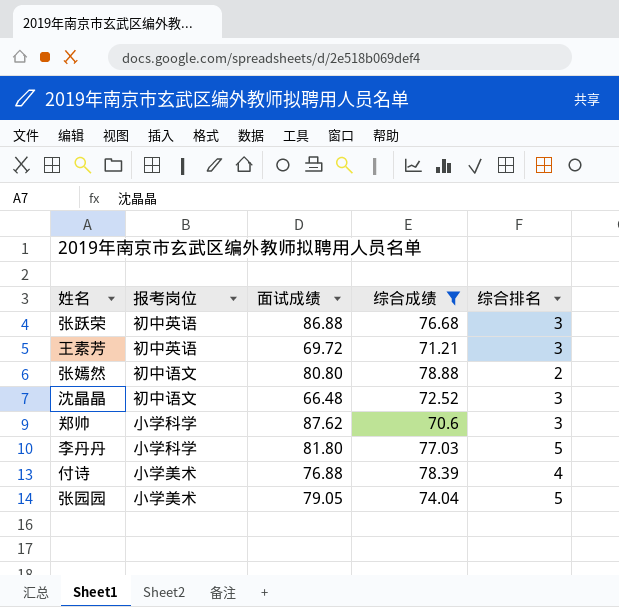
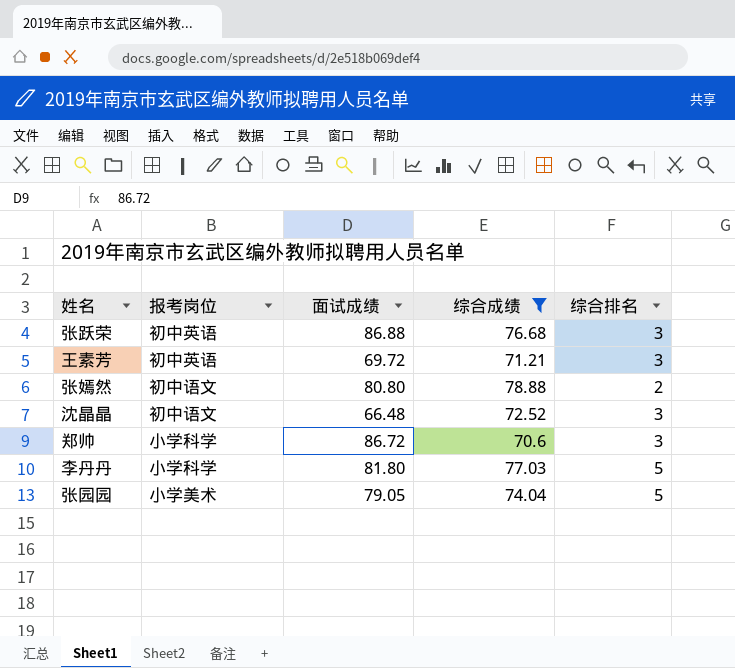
row 付诗: 小学美术 | 76.88 | 78.39 | 4 -> none
郑帅 | 面试成绩: 87.62 -> 86.72

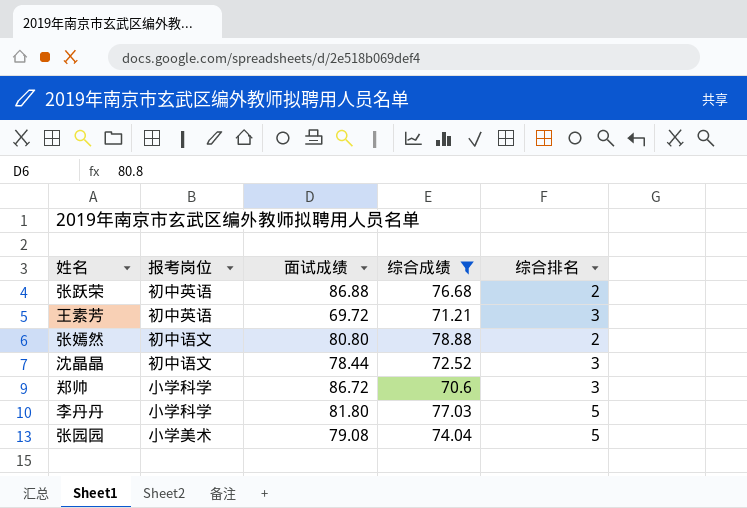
张跃荣 | 综合排名: 3 -> 2
沈晶晶 | 面试成绩: 66.48 -> 78.44
张园园 | 面试成绩: 79.05 -> 79.08

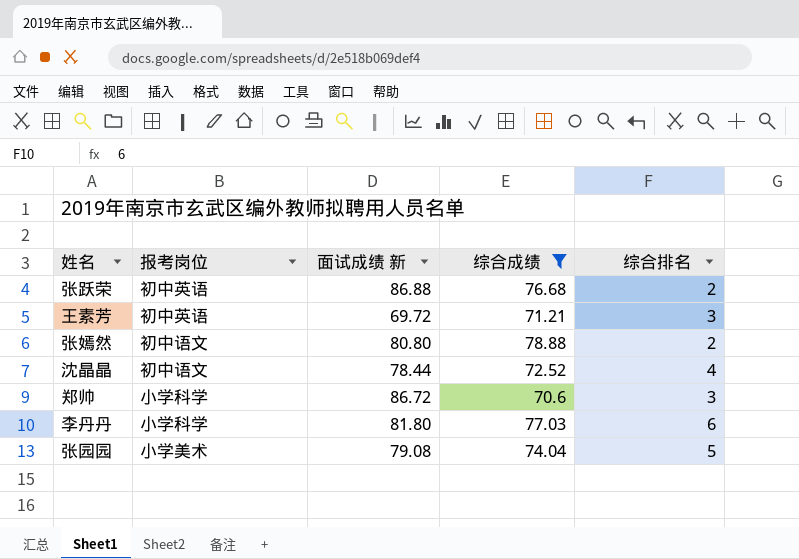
column name: 面试成绩 -> 面试成绩 新
沈晶晶 | 综合排名: 3 -> 4
李丹丹 | 综合排名: 5 -> 6

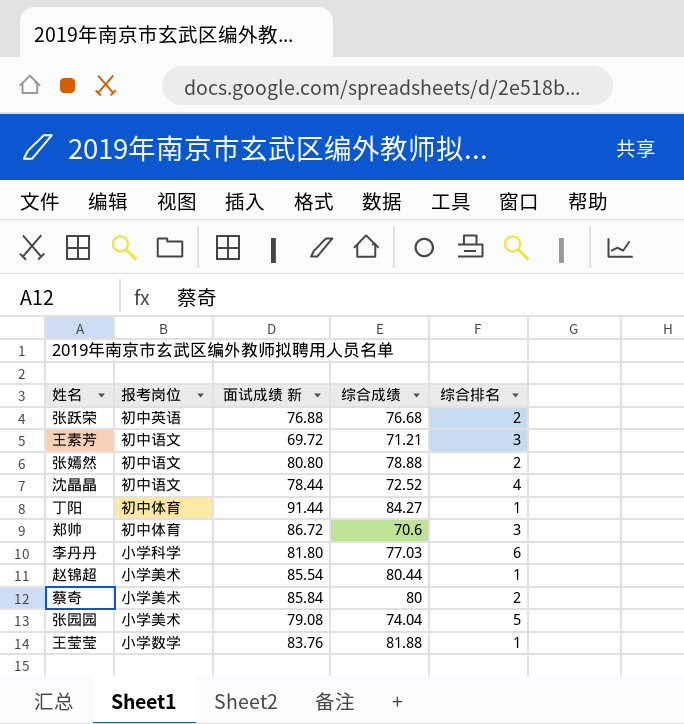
filter: 综合成绩 <= 78.88 -> none
张跃荣 | 面试成绩 新: 86.88 -> 76.88
王素芳 | 报考岗位: 初中英语 -> 初中语文
郑帅 | 报考岗位: 小学科学 -> 初中体育

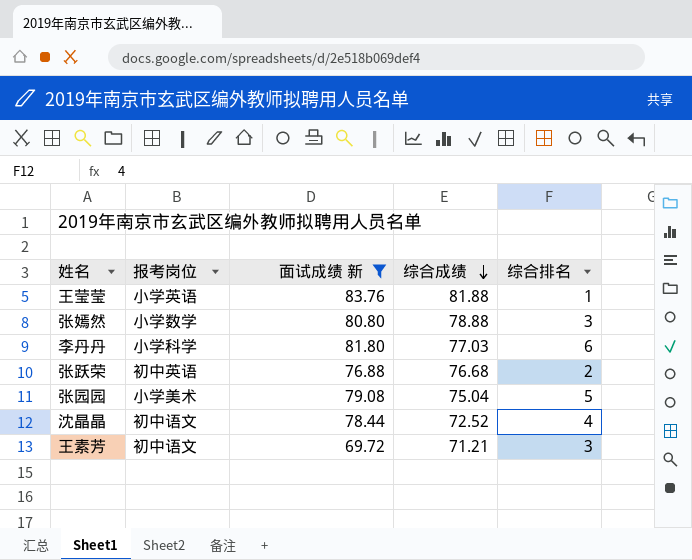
filter: none -> 面试成绩 新 <= 83.76
row order: none -> 综合成绩 descending
王莹莹 | 报考岗位: 小学数学 -> 小学英语
张嫣然 | 报考岗位: 初中语文 -> 小学数学
张嫣然 | 综合排名: 2 -> 3
张园园 | 综合成绩: 74.04 -> 75.04

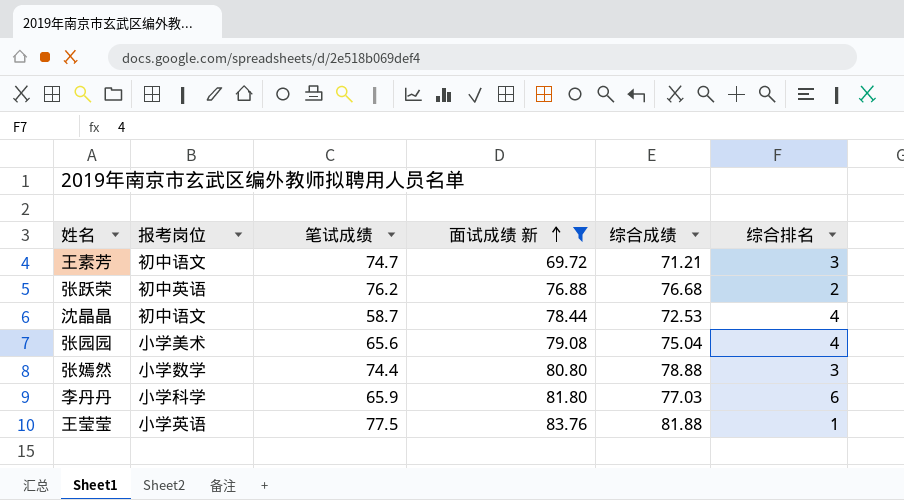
row order: 综合成绩 descending -> 面试成绩 新 ascending
column 笔试成绩 | position: none -> 3
沈晶晶 | 综合成绩: 72.52 -> 72.53
张园园 | 综合排名: 5 -> 4

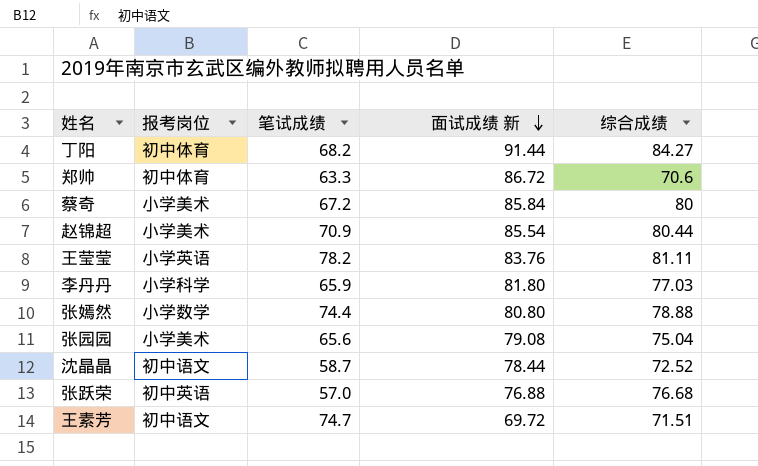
filter: 面试成绩 新 <= 83.76 -> none
row order: 面试成绩 新 ascending -> 面试成绩 新 descending
column 综合排名 | position: 6 -> none
王莹莹 | 笔试成绩: 77.5 -> 78.2
王莹莹 | 综合成绩: 81.88 -> 81.11
沈晶晶 | 综合成绩: 72.53 -> 72.52
张跃荣 | 笔试成绩: 76.2 -> 57.0
王素芳 | 综合成绩: 71.21 -> 71.51

